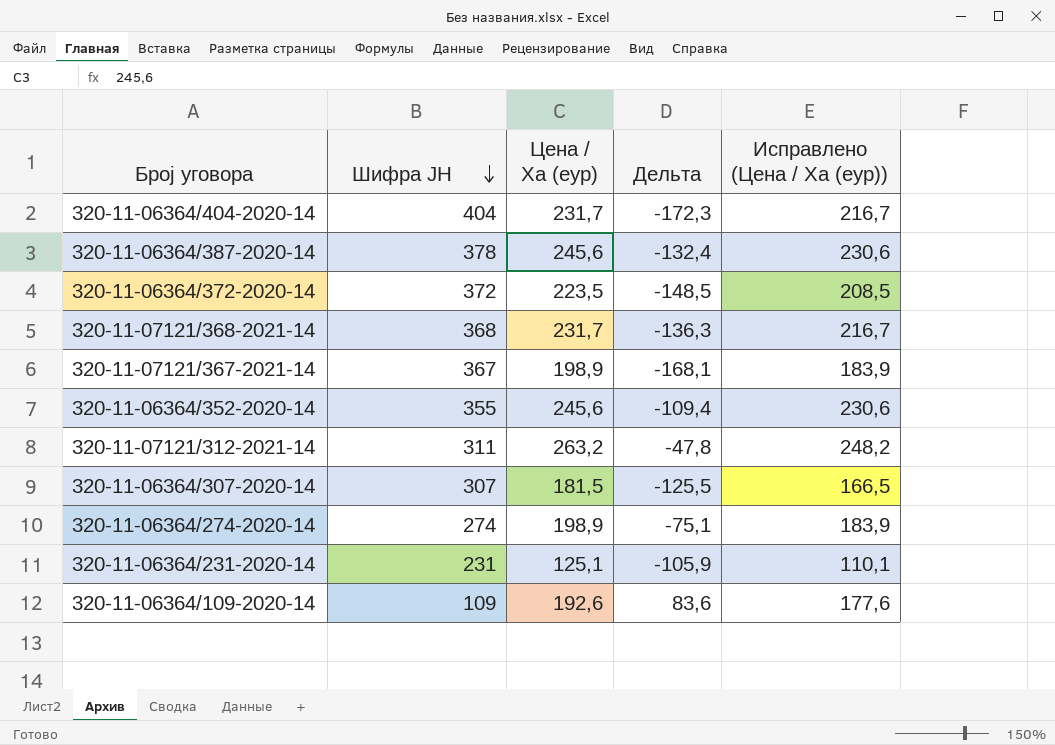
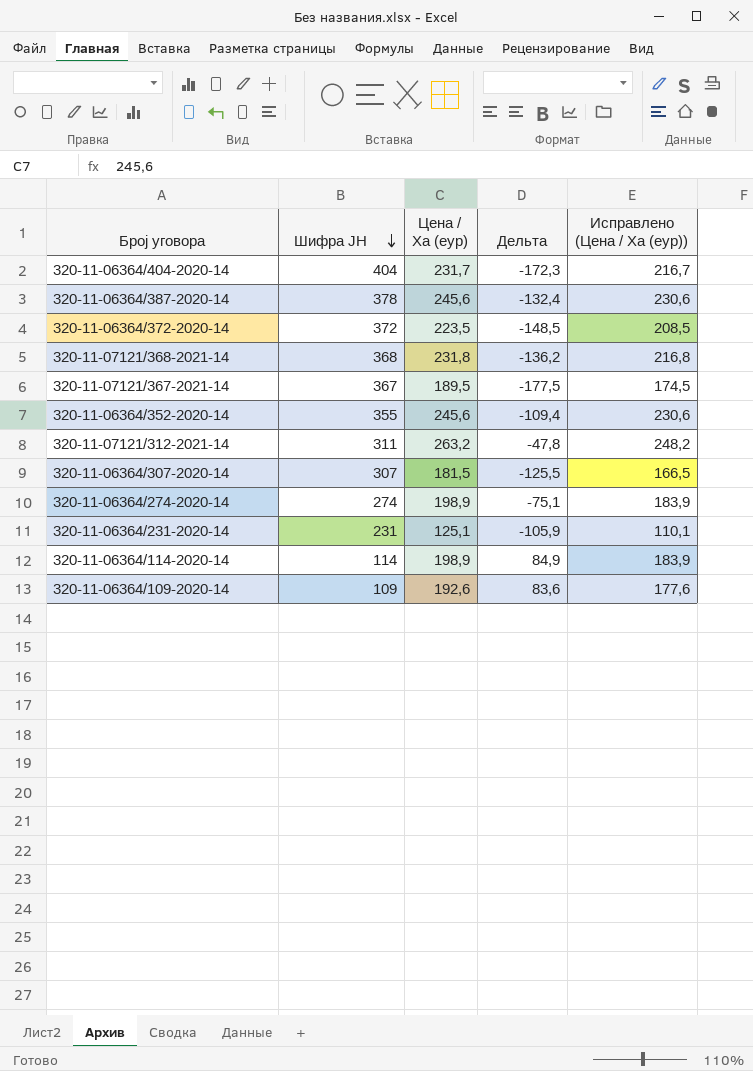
320-11-07121/368-2021-14 | Цена / Ха (еур): 231,7 -> 231,8
320-11-07121/368-2021-14 | Дельта: -136,3 -> -136,2
320-11-07121/368-2021-14 | Исправлено (Цена / Ха (еур)): 216,7 -> 216,8
320-11-07121/367-2021-14 | Цена / Ха (еур): 198,9 -> 189,5
320-11-07121/367-2021-14 | Дельта: -168,1 -> -177,5
320-11-07121/367-2021-14 | Исправлено (Цена / Ха (еур)): 183,9 -> 174,5
row 320-11-06364/114-2020-14: none -> 114 | 198,9 | 84,9 | 183,9

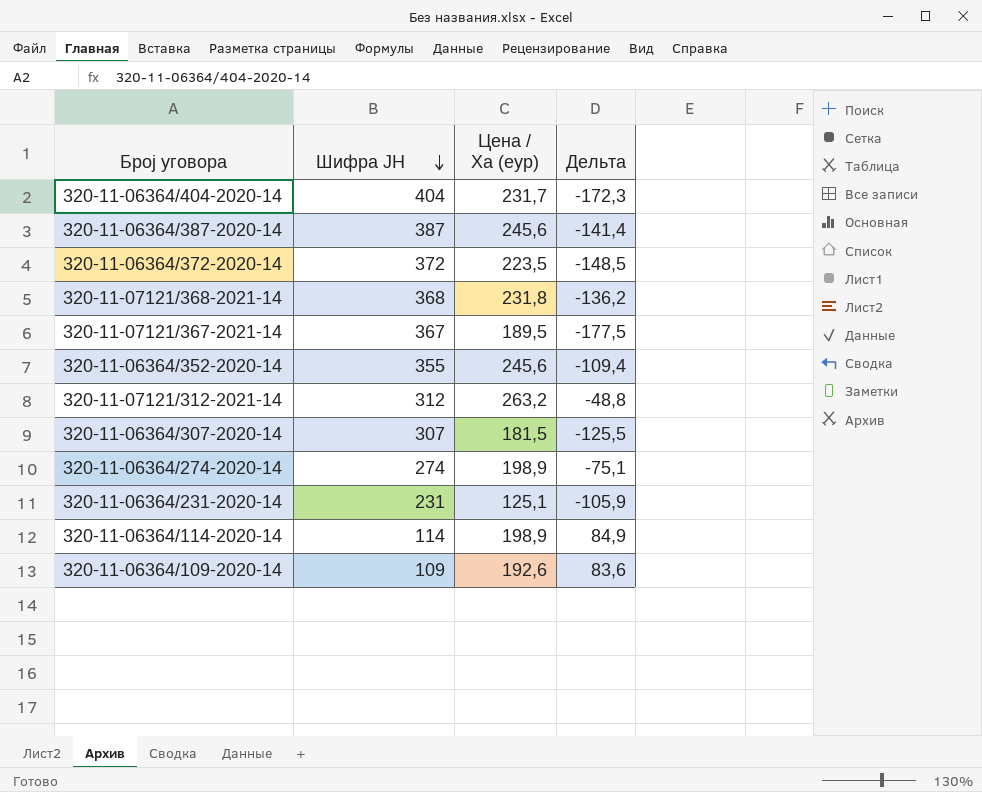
column Исправлено (Цена / Ха (еур)) | formula: [Цена / Ха (еур)] - 15 -> none
320-11-06364/387-2020-14 | Шифра ЈН: 378 -> 387
320-11-06364/387-2020-14 | Дельта: -132,4 -> -141,4
320-11-07121/312-2021-14 | Шифра ЈН: 311 -> 312
320-11-07121/312-2021-14 | Дельта: -47,8 -> -48,8

